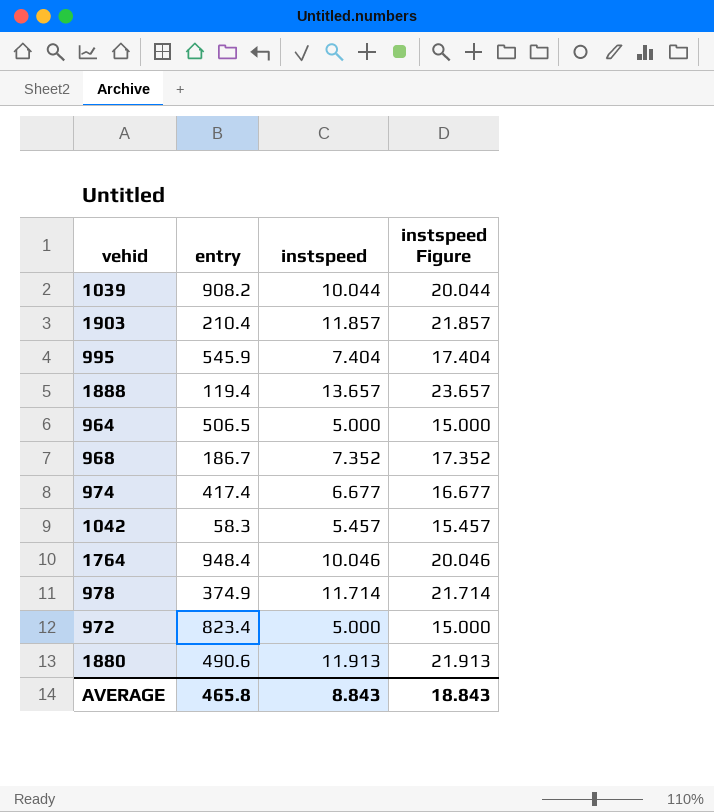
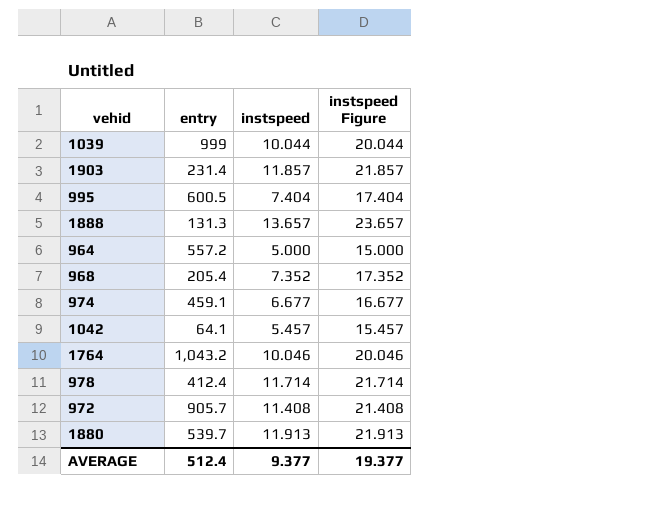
1039 | entry: 908.2 -> 999
1903 | entry: 210.4 -> 231.4
995 | entry: 545.9 -> 600.5
1888 | entry: 119.4 -> 131.3
964 | entry: 506.5 -> 557.2
968 | entry: 186.7 -> 205.4
974 | entry: 417.4 -> 459.1
1042 | entry: 58.3 -> 64.1
1764 | entry: 948.4 -> 1,043.2
978 | entry: 374.9 -> 412.4
972 | entry: 823.4 -> 905.7
972 | instspeed: 5.000 -> 11.408
972 | instspeed Figure: 15.000 -> 21.408
1880 | entry: 490.6 -> 539.7
AVERAGE | entry: 465.8 -> 512.4
AVERAGE | instspeed: 8.843 -> 9.377
AVERAGE | instspeed Figure: 18.843 -> 19.377

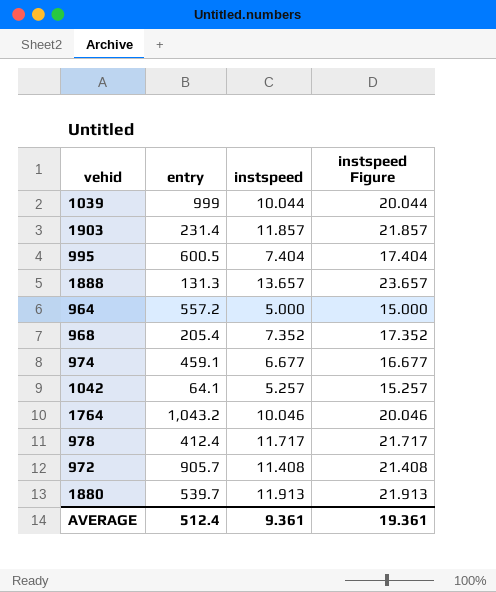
1042 | instspeed: 5.457 -> 5.257
1042 | instspeed Figure: 15.457 -> 15.257
978 | instspeed: 11.714 -> 11.717
978 | instspeed Figure: 21.714 -> 21.717
AVERAGE | instspeed: 9.377 -> 9.361
AVERAGE | instspeed Figure: 19.377 -> 19.361

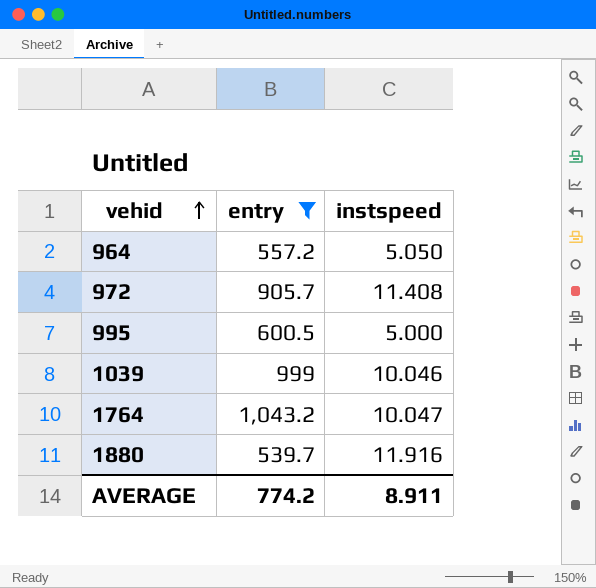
filter: none -> entry >= 539.7
row order: none -> vehid ascending
column instspeed Figure | formula: [instspeed] + 10 -> none
964 | instspeed: 5.000 -> 5.050
995 | instspeed: 7.404 -> 5.000
1039 | instspeed: 10.044 -> 10.046
1764 | instspeed: 10.046 -> 10.047
1880 | instspeed: 11.913 -> 11.916
AVERAGE | entry: 512.4 -> 774.2
AVERAGE | instspeed: 9.361 -> 8.911

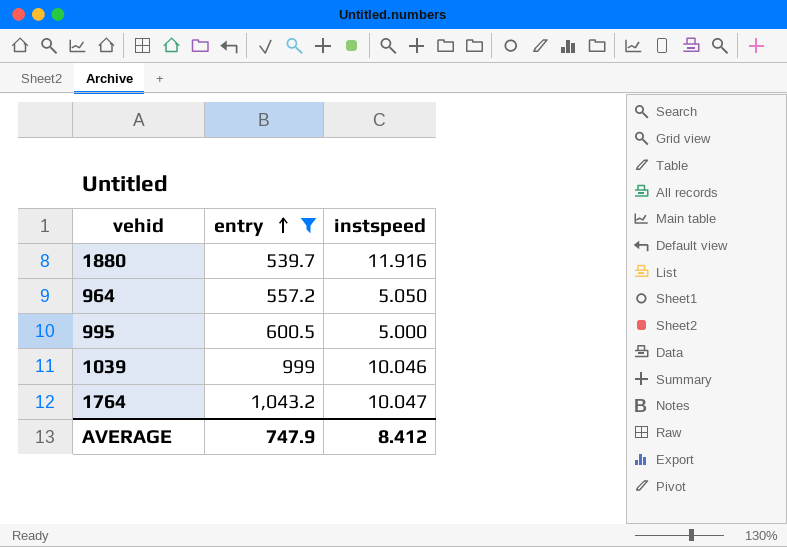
row order: vehid ascending -> entry ascending
row 972: 905.7 | 11.408 -> none
AVERAGE | entry: 774.2 -> 747.9
AVERAGE | instspeed: 8.911 -> 8.412

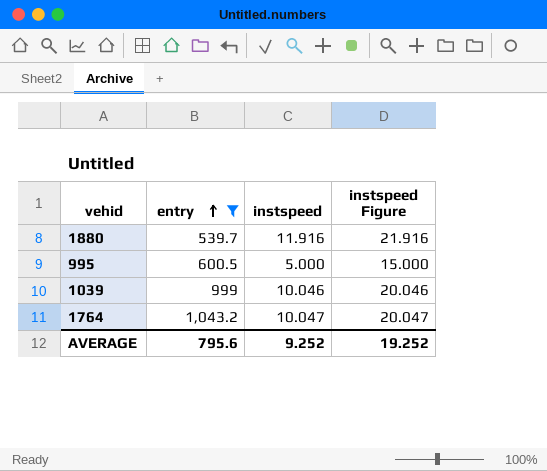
column instspeed Figure | formula: none -> [instspeed] + 10
row 964: 557.2 | 5.050 -> none
AVERAGE | entry: 747.9 -> 795.6
AVERAGE | instspeed: 8.412 -> 9.252

